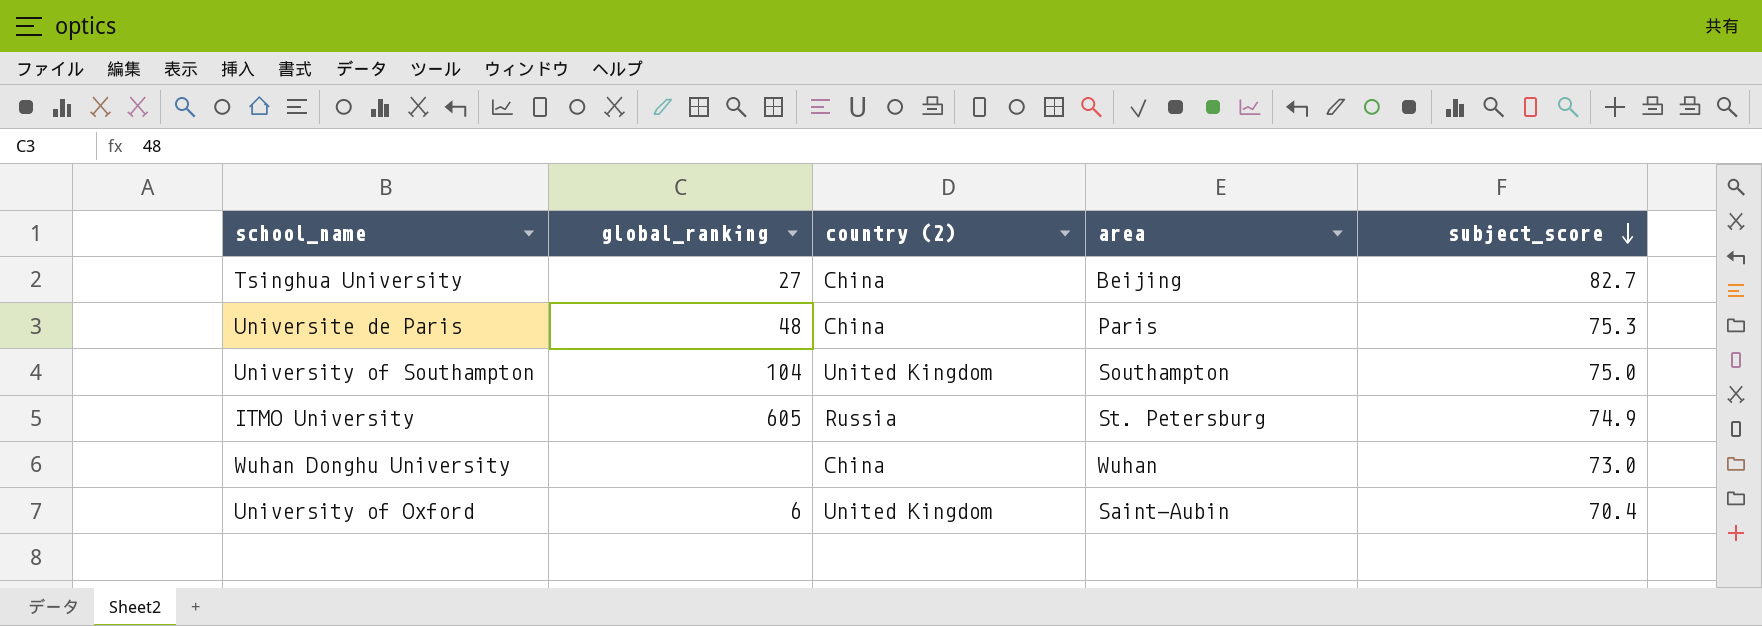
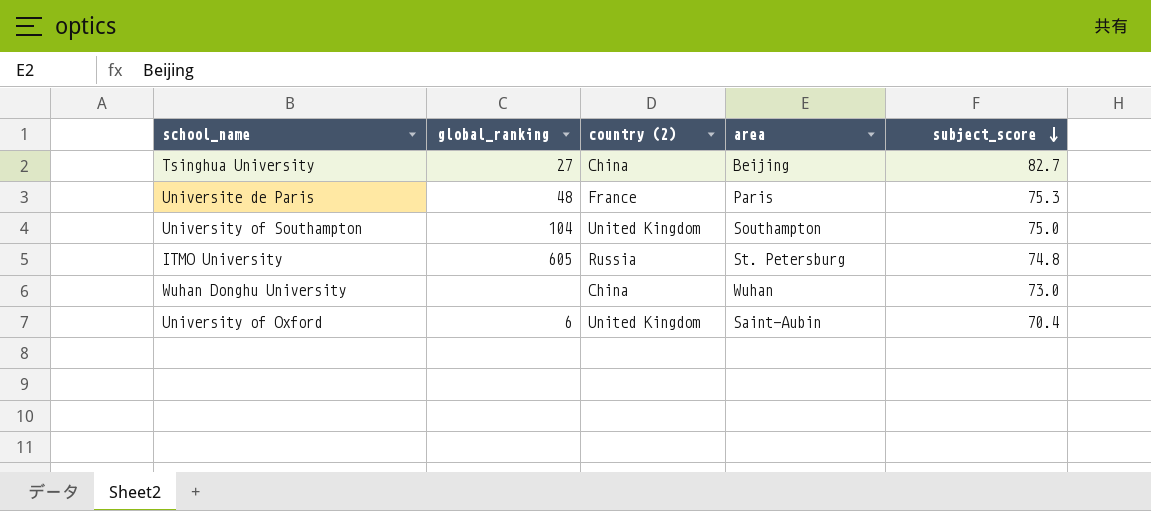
Universite de Paris | country (2): China -> France
ITMO University | subject_score: 74.9 -> 74.8

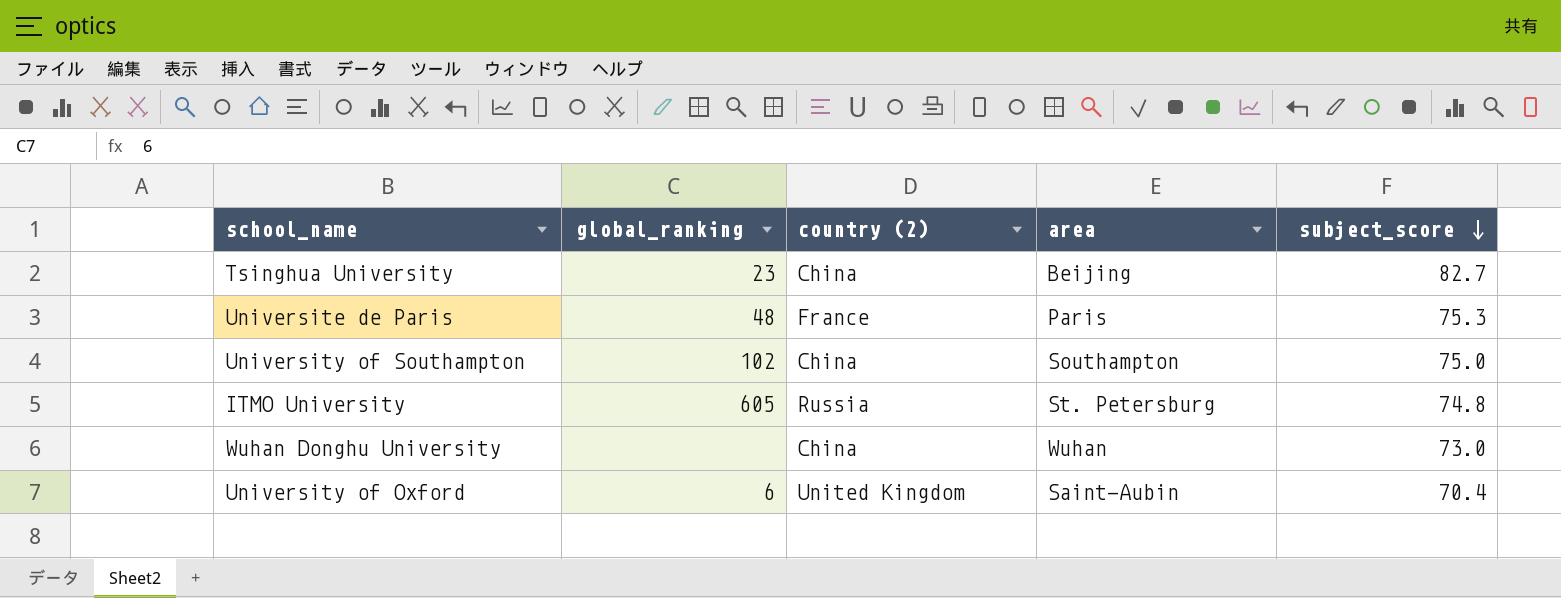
Tsinghua University | global_ranking: 27 -> 23
University of Southampton | global_ranking: 104 -> 102
University of Southampton | country (2): United Kingdom -> China

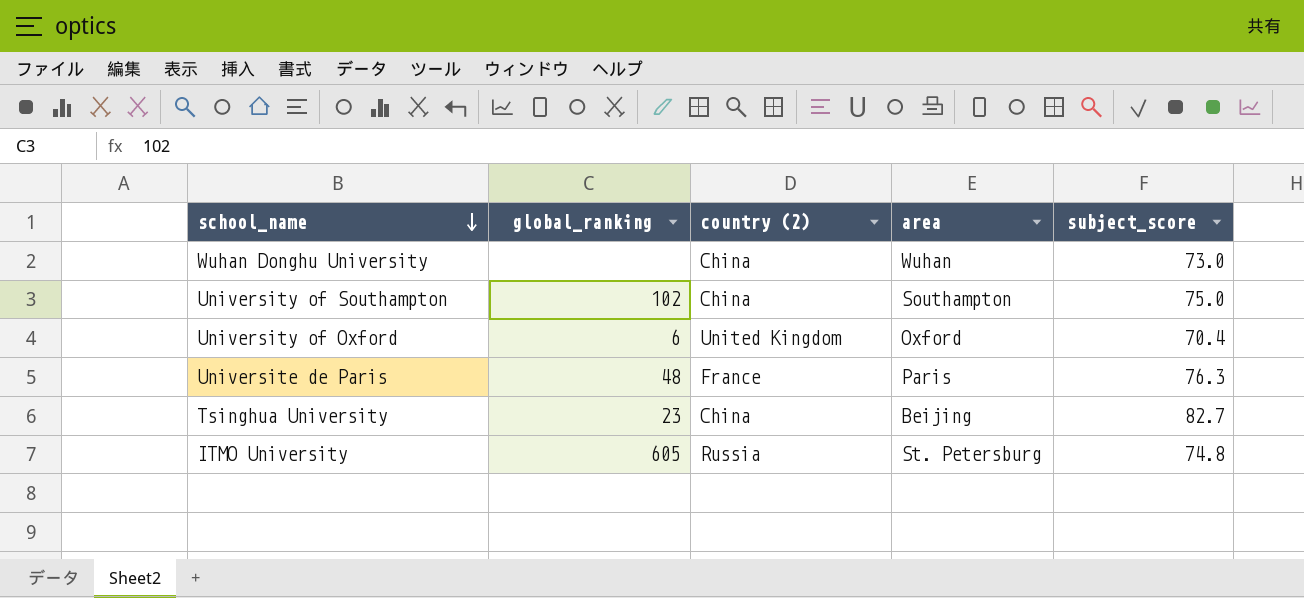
row order: subject_score descending -> school_name descending
University of Oxford | area: Saint-Aubin -> Oxford
Universite de Paris | subject_score: 75.3 -> 76.3

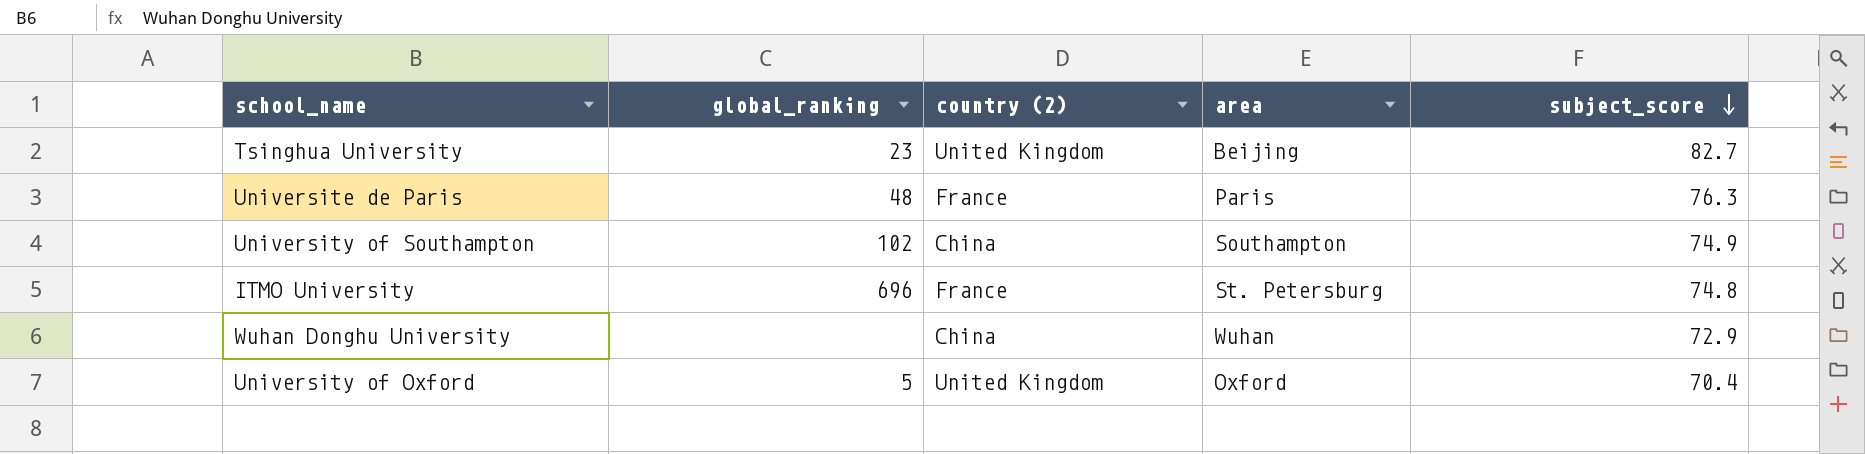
row order: school_name descending -> subject_score descending
Tsinghua University | country (2): China -> United Kingdom
University of Southampton | subject_score: 75.0 -> 74.9
ITMO University | global_ranking: 605 -> 696
ITMO University | country (2): Russia -> France
Wuhan Donghu University | subject_score: 73.0 -> 72.9
University of Oxford | global_ranking: 6 -> 5

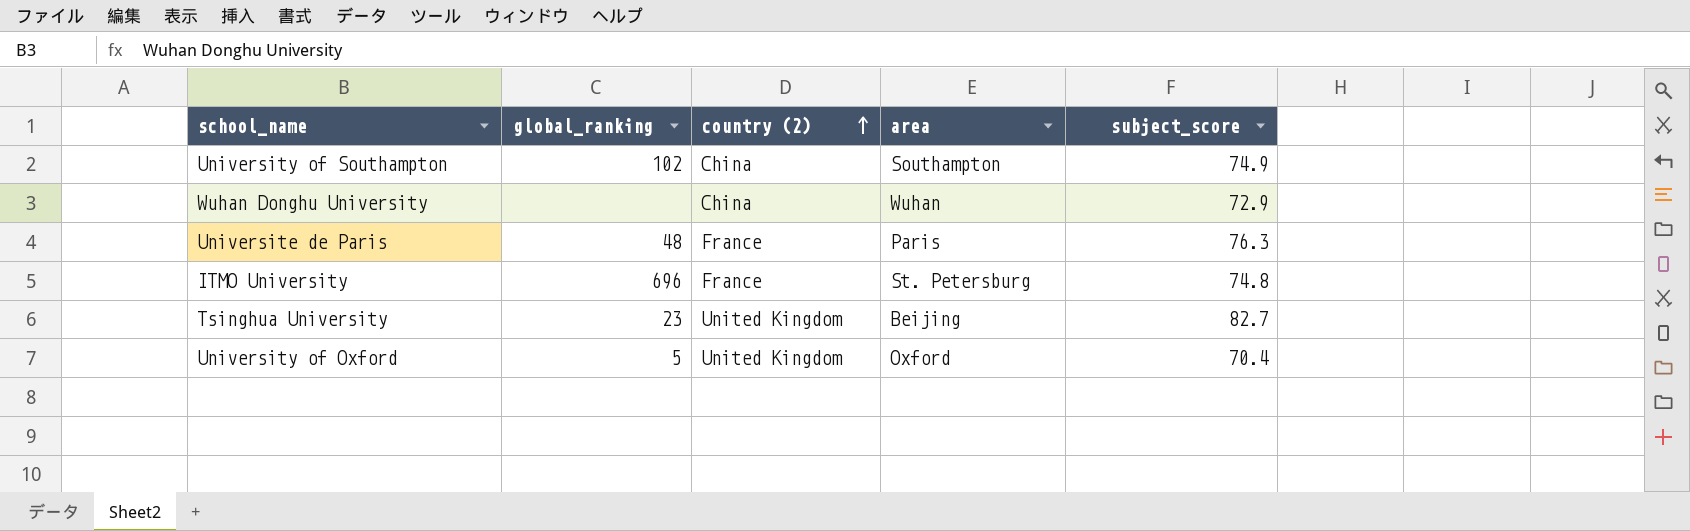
row order: subject_score descending -> country (2) ascending

